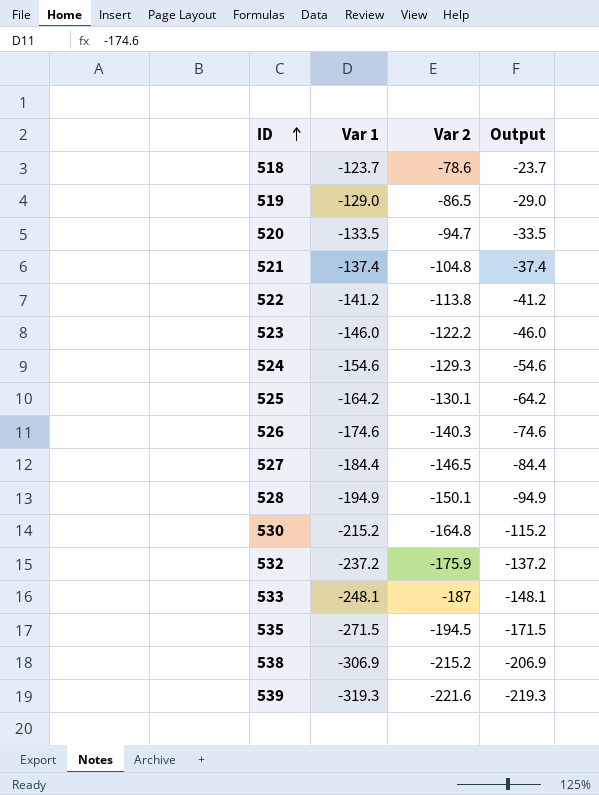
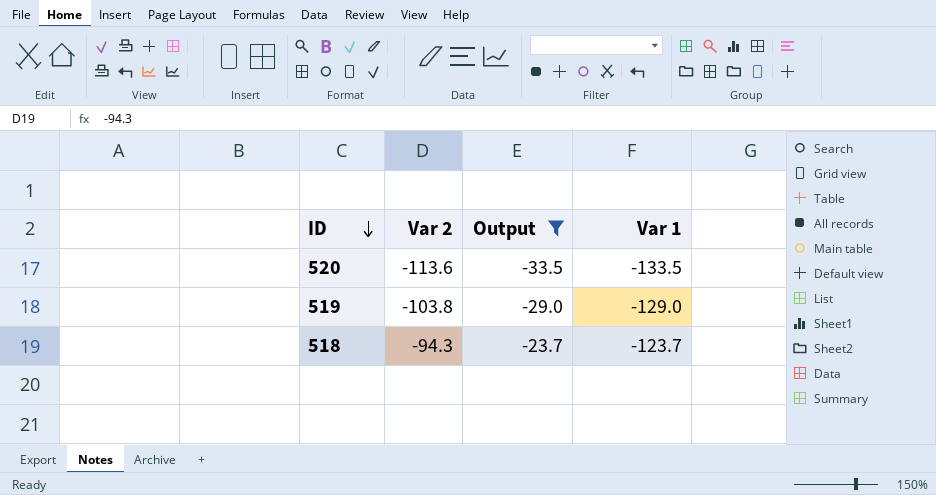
filter: none -> Output >= -33.5
row order: ID ascending -> ID descending
column Var 1 | position: 2 -> 4
520 | Var 2: -94.7 -> -113.6
519 | Var 2: -86.5 -> -103.8
518 | Var 2: -78.6 -> -94.3

